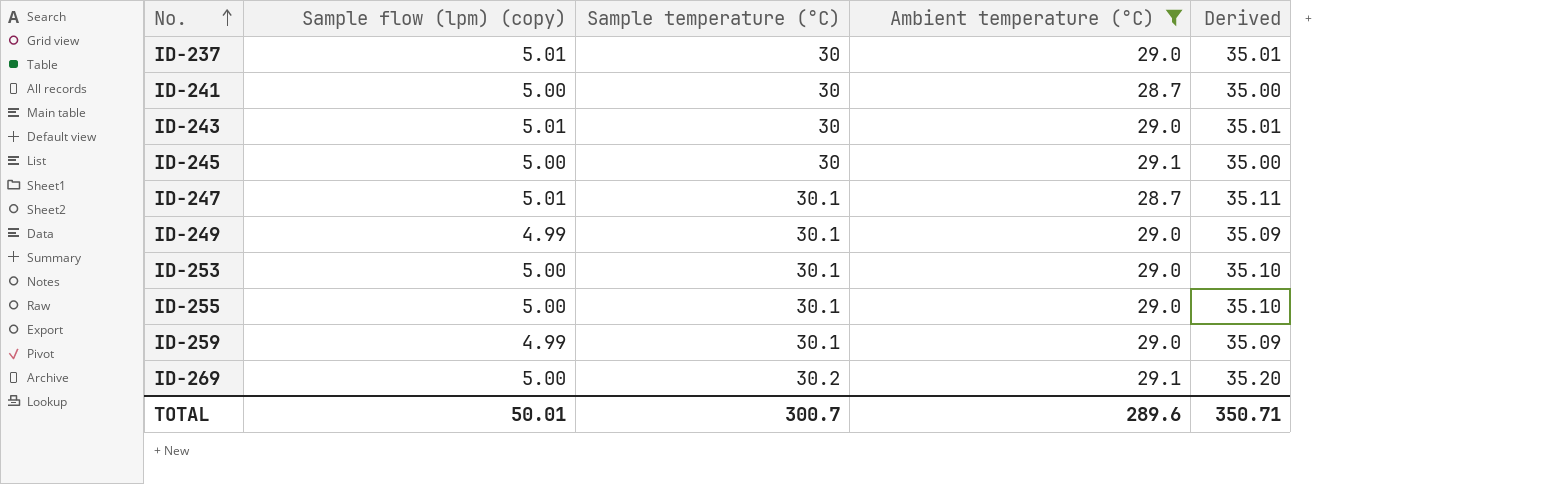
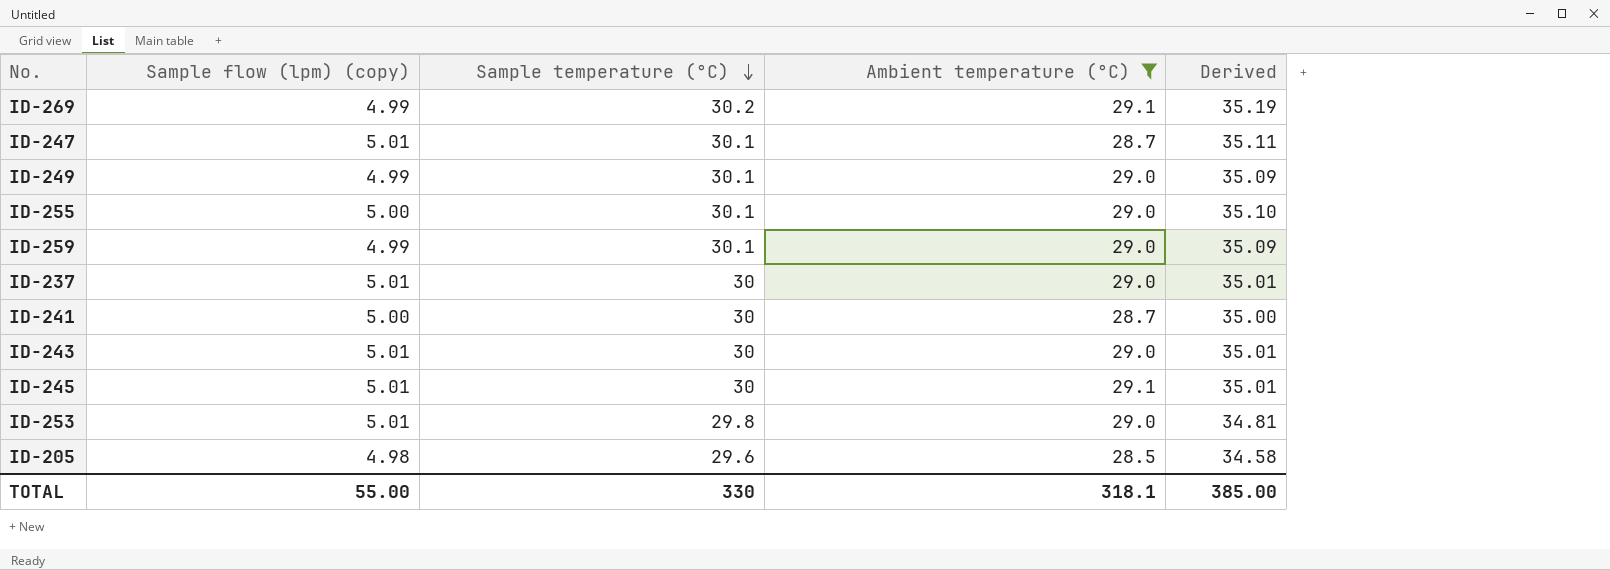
row order: No. ascending -> Sample temperature (°C) descending
ID-269 | Sample flow (lpm) (copy): 5.00 -> 4.99
ID-269 | Derived: 35.20 -> 35.19
ID-245 | Sample flow (lpm) (copy): 5.00 -> 5.01
ID-245 | Derived: 35.00 -> 35.01
ID-253 | Sample flow (lpm) (copy): 5.00 -> 5.01
ID-253 | Sample temperature (°C): 30.1 -> 29.8
ID-253 | Derived: 35.10 -> 34.81
row ID-205: none -> 4.98 | 29.6 | 28.5 | 34.58
TOTAL | Sample flow (lpm) (copy): 50.01 -> 55.00
TOTAL | Sample temperature (°C): 300.7 -> 330
TOTAL | Ambient temperature (°C): 289.6 -> 318.1
TOTAL | Derived: 350.71 -> 385.00

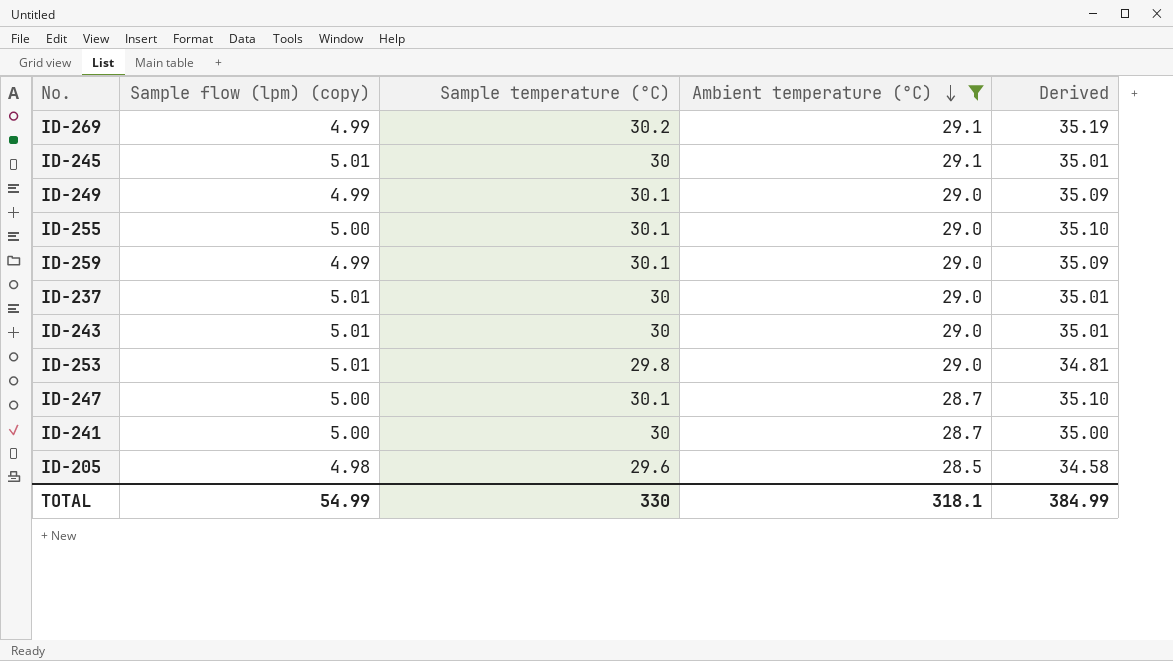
row order: Sample temperature (°C) descending -> Ambient temperature (°C) descending
ID-247 | Sample flow (lpm) (copy): 5.01 -> 5.00
ID-247 | Derived: 35.11 -> 35.10
TOTAL | Sample flow (lpm) (copy): 55.00 -> 54.99
TOTAL | Derived: 385.00 -> 384.99

